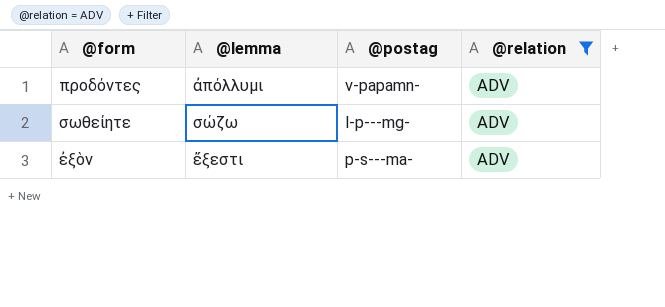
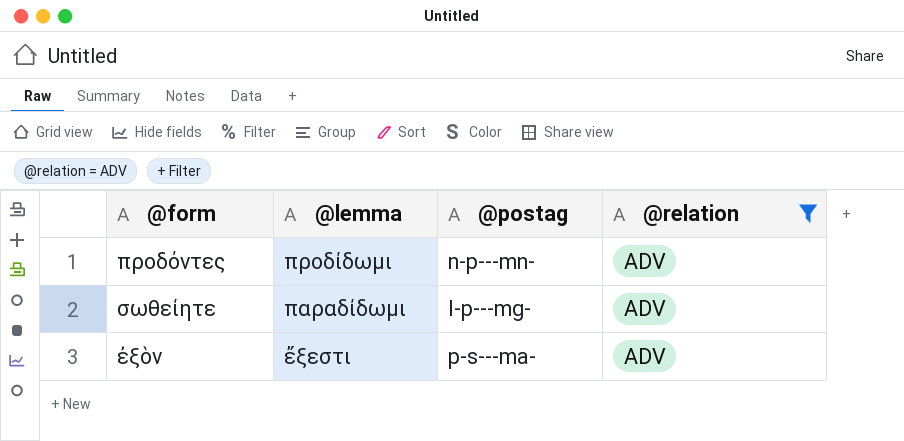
προδόντες | @lemma: ἀπόλλυμι -> προδίδωμι
προδόντες | @postag: v-papamn- -> n-p---mn-
σωθείητε | @lemma: σώζω -> παραδίδωμι

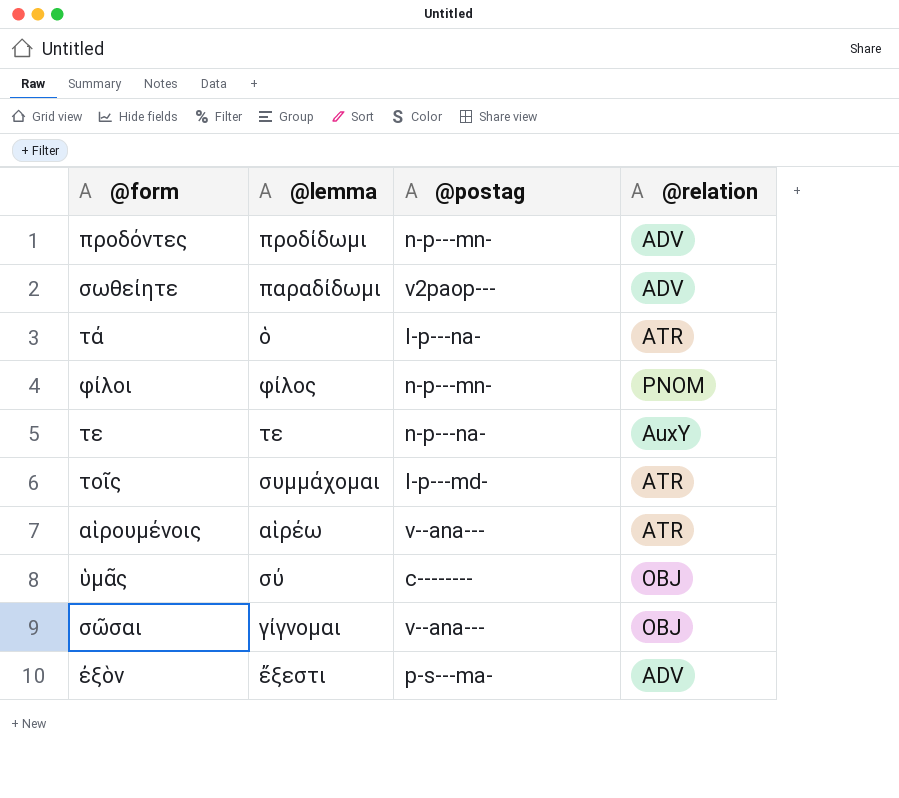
filter: @relation = ADV -> none
σωθείητε | @postag: l-p---mg- -> v2paop---

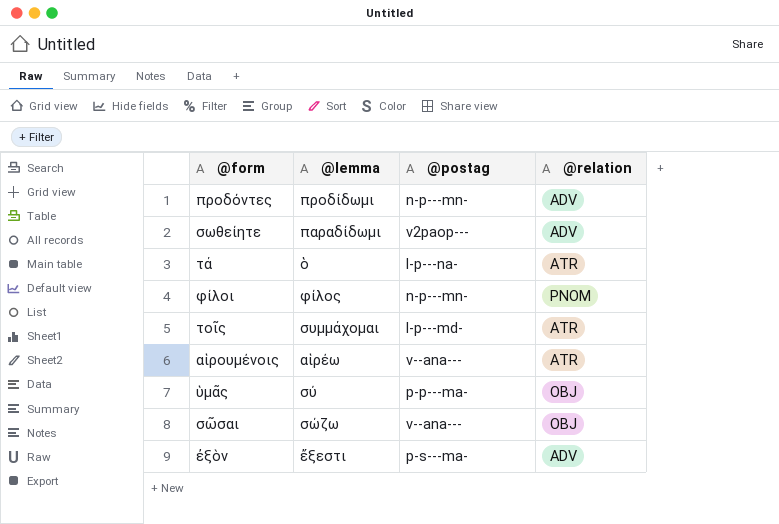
row τε: τε | n-p---na- | AuxY -> none
ὑμᾶς | @postag: c-------- -> p-p---ma-
σῶσαι | @lemma: γίγνομαι -> σώζω

